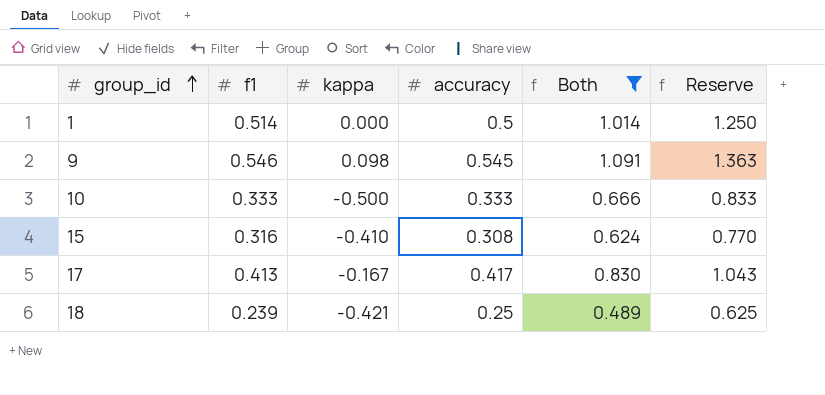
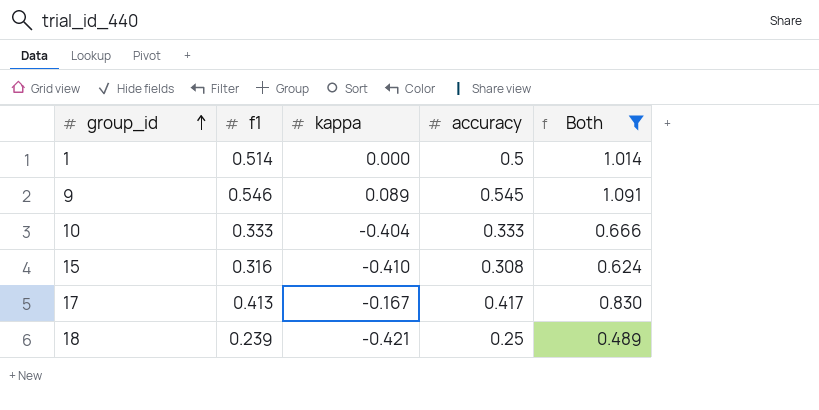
column Reserve | formula: [accuracy] * 2.5 -> none
9 | kappa: 0.098 -> 0.089
10 | kappa: -0.500 -> -0.404

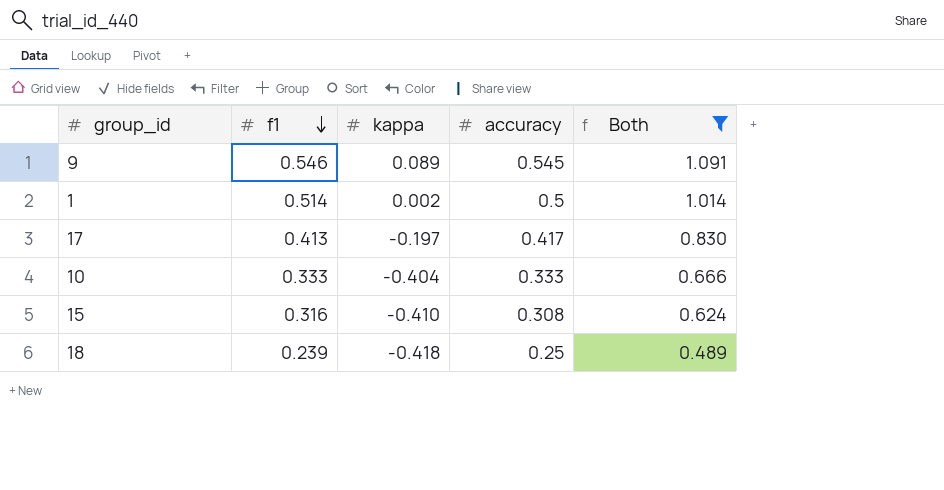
row order: group_id ascending -> f1 descending
1 | kappa: 0.000 -> 0.002
17 | kappa: -0.167 -> -0.197
18 | kappa: -0.421 -> -0.418

